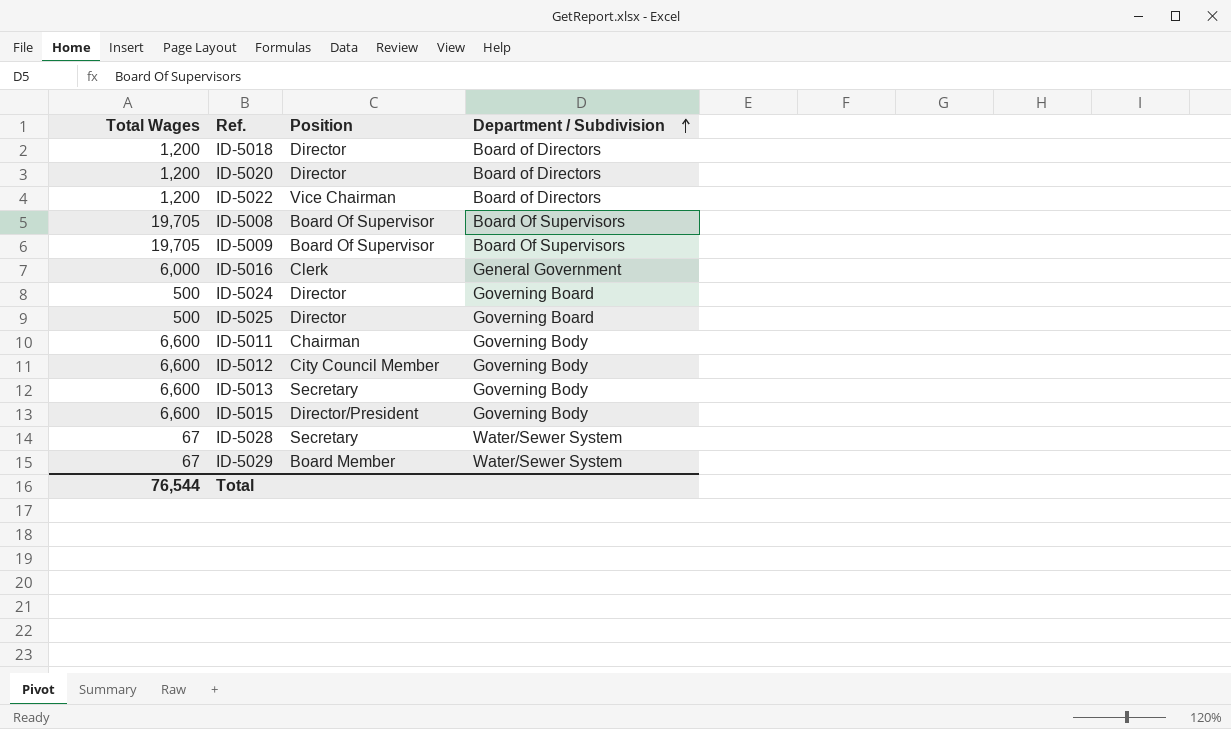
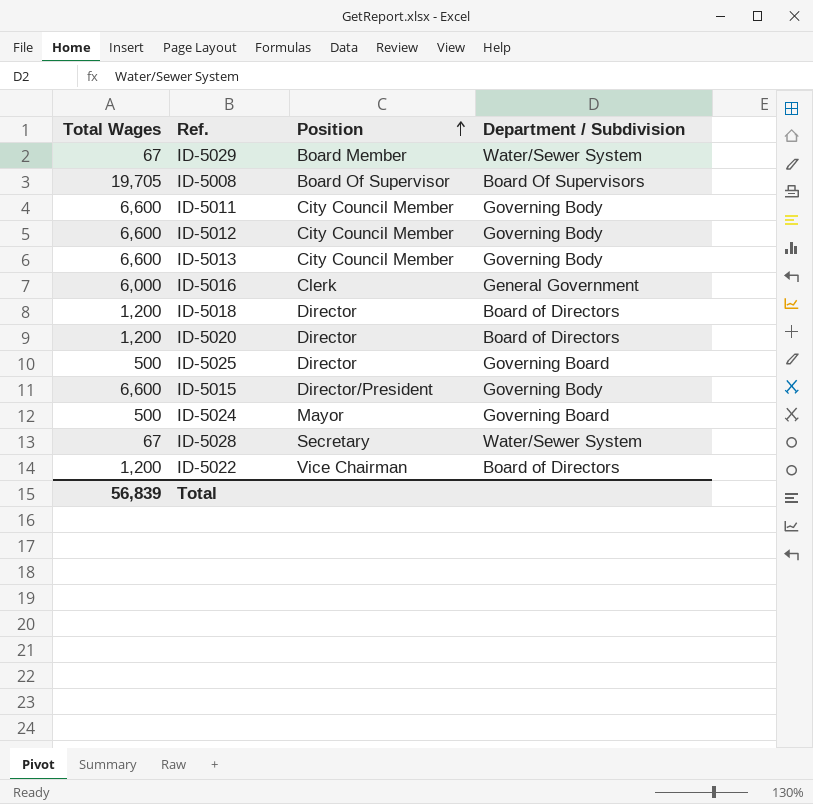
row order: Department / Subdivision ascending -> Position ascending
row ID-5009: 19,705 | Board Of Supervisor | Board Of Supervisors -> none
ID-5011 | Position: Chairman -> City Council Member
ID-5013 | Position: Secretary -> City Council Member
ID-5024 | Position: Director -> Mayor
Total | Total Wages: 76,544 -> 56,839

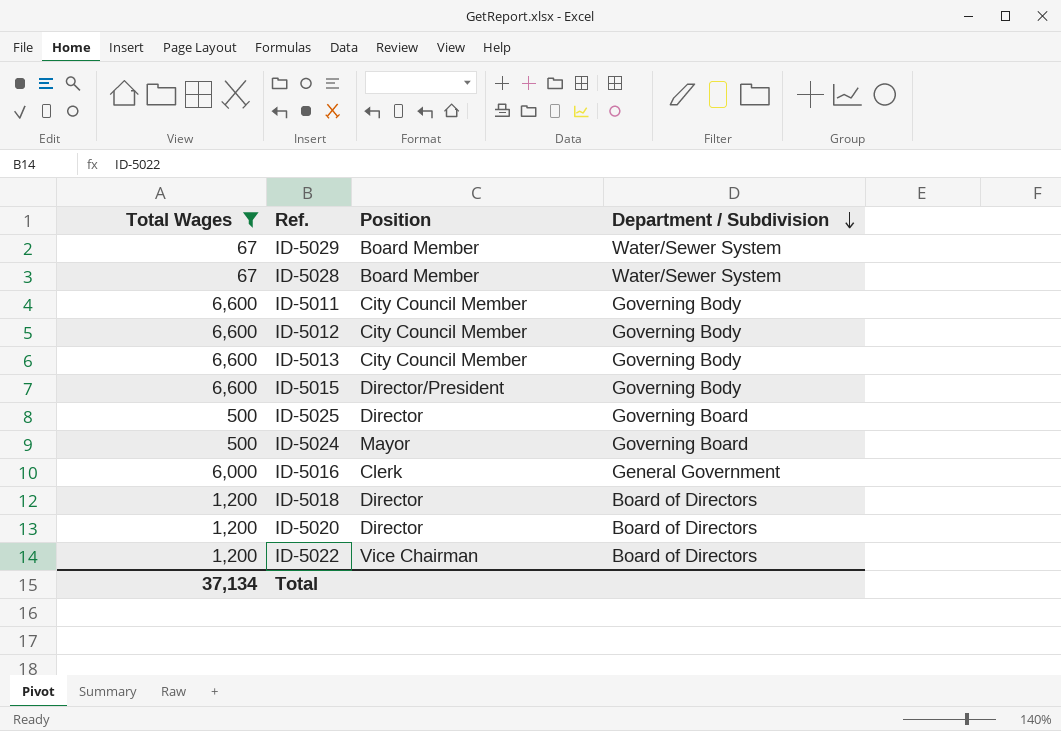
filter: none -> Total Wages != 19,705
row order: Position ascending -> Department / Subdivision descending
ID-5028 | Position: Secretary -> Board Member
Total | Total Wages: 56,839 -> 37,134

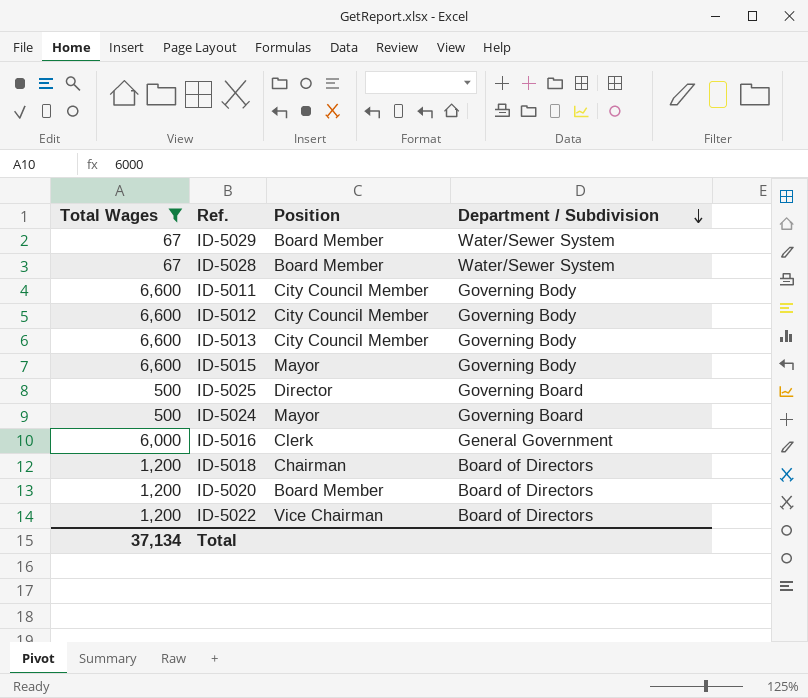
ID-5015 | Position: Director/President -> Mayor
ID-5018 | Position: Director -> Chairman
ID-5020 | Position: Director -> Board Member

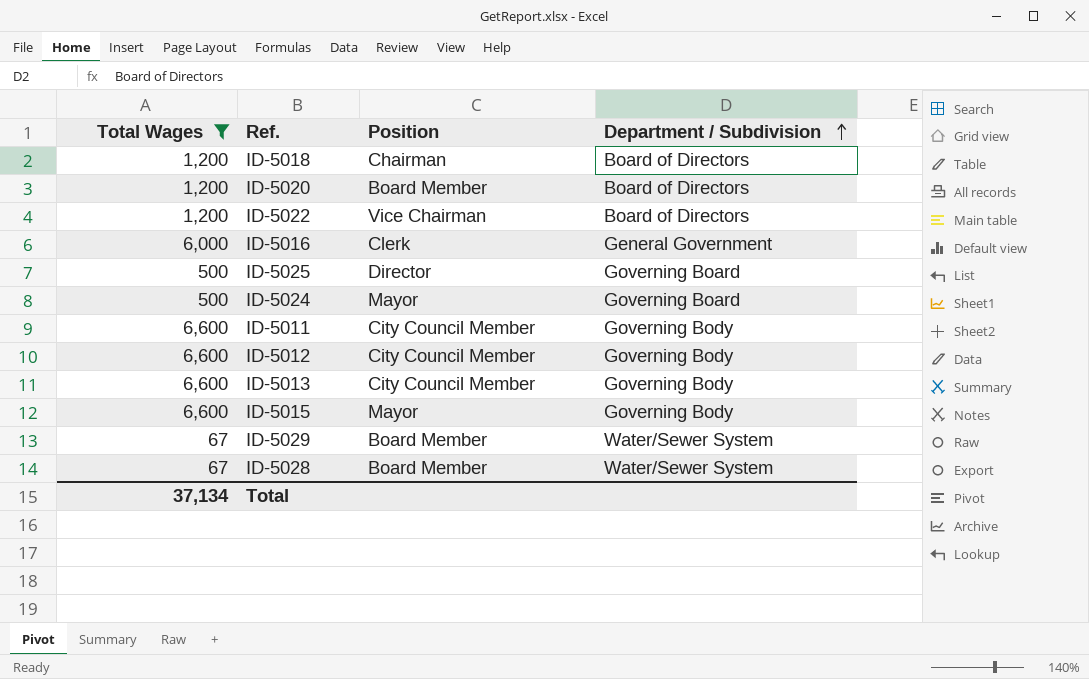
row order: Department / Subdivision descending -> Department / Subdivision ascending

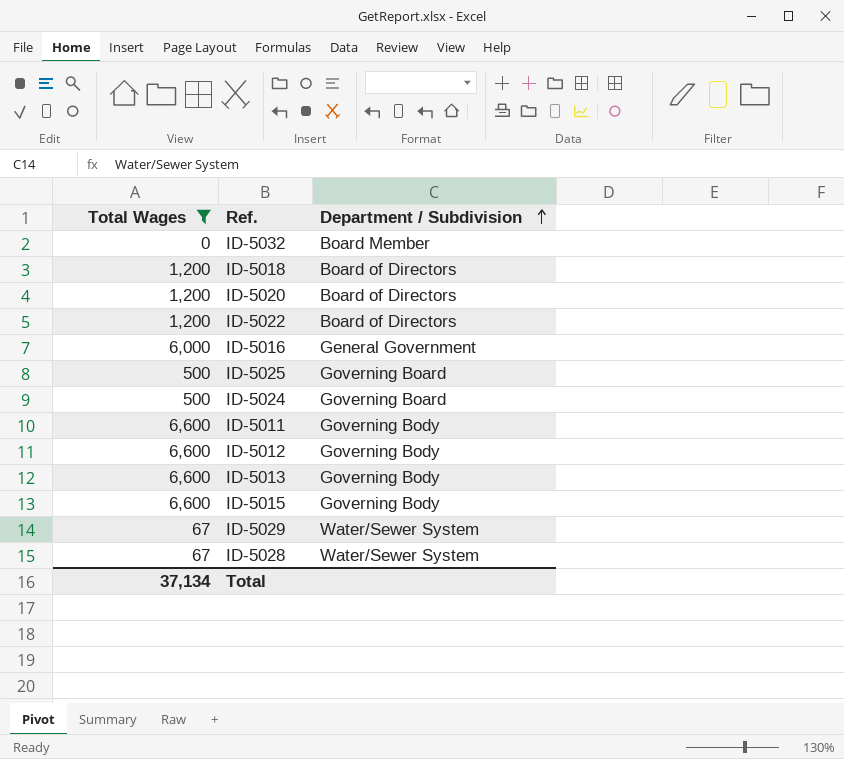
column Position | position: 3 -> none
row ID-5032: none -> 0 | Board Member

